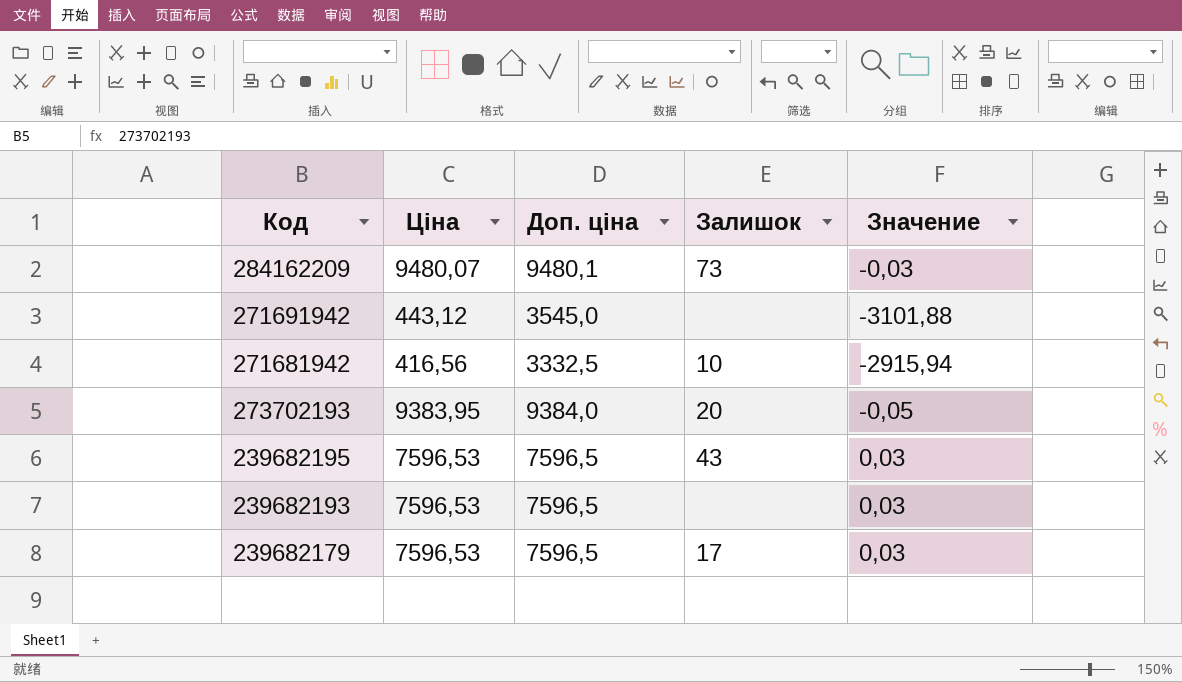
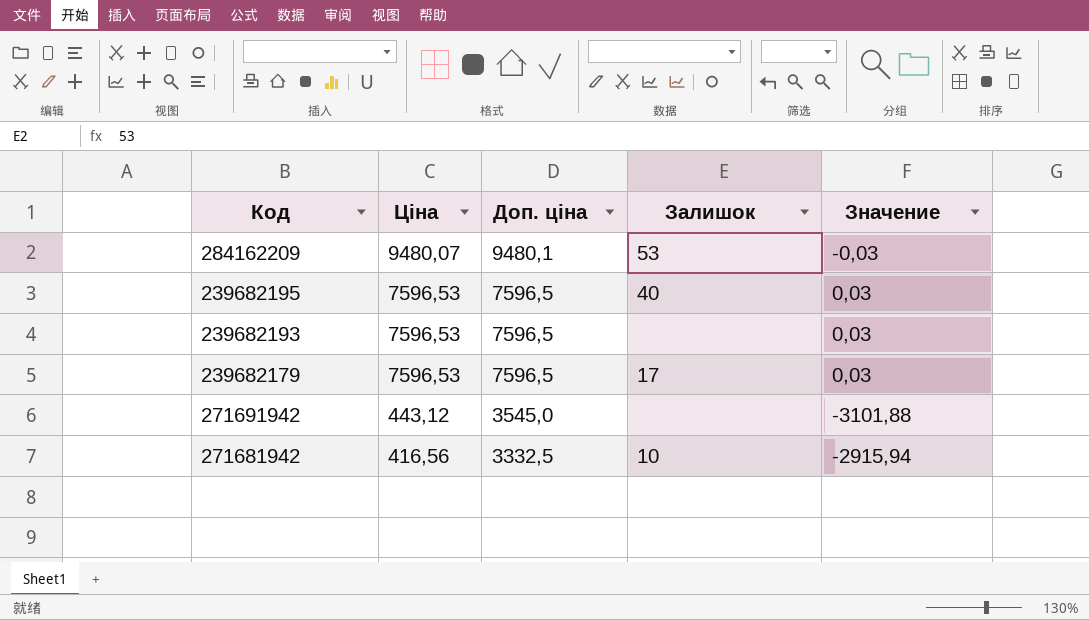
row order: none -> Ціна descending
row 273702193: 9383,95 | 9384,0 | 20 | -0,05 -> none
284162209 | Залишок: 73 -> 53
239682195 | Залишок: 43 -> 40

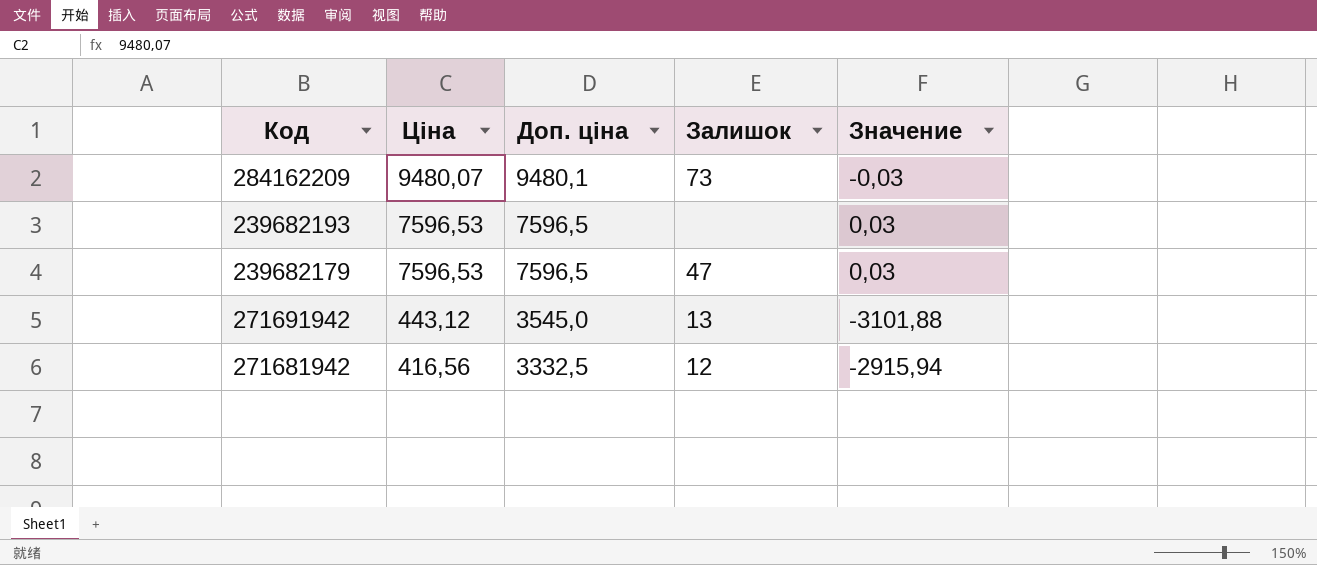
row 239682195: 7596,53 | 7596,5 | 40 | 0,03 -> none
284162209 | Залишок: 53 -> 73
239682179 | Залишок: 17 -> 47
271691942 | Залишок: none -> 13
271681942 | Залишок: 10 -> 12

